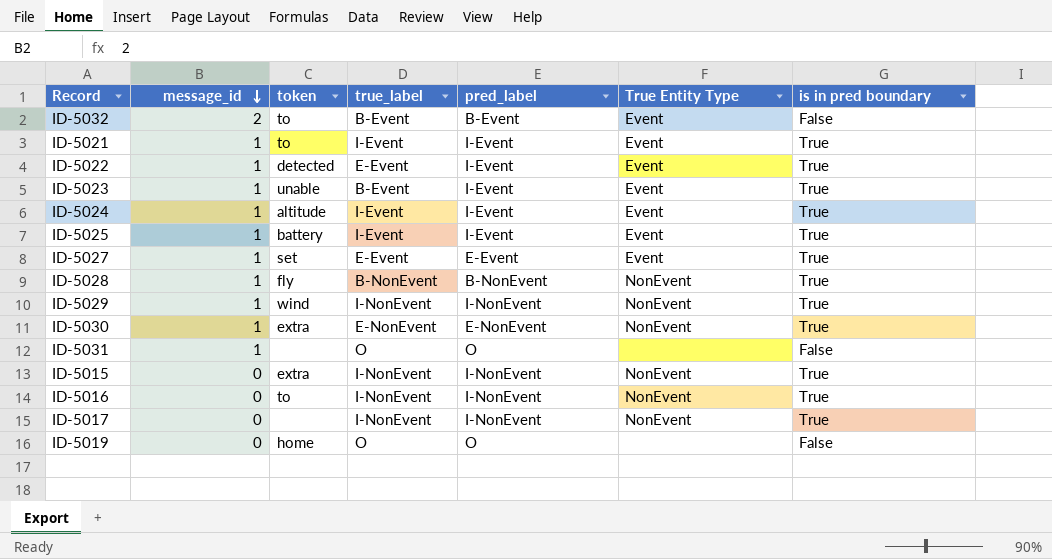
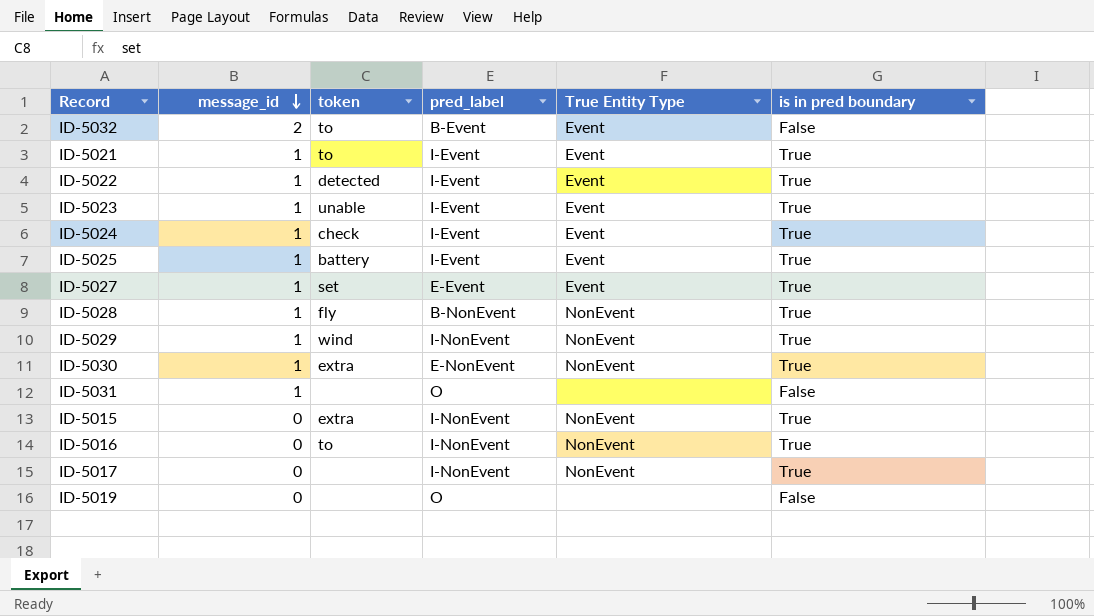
column true_label | position: 4 -> none
ID-5024 | token: altitude -> check
ID-5019 | token: home -> none

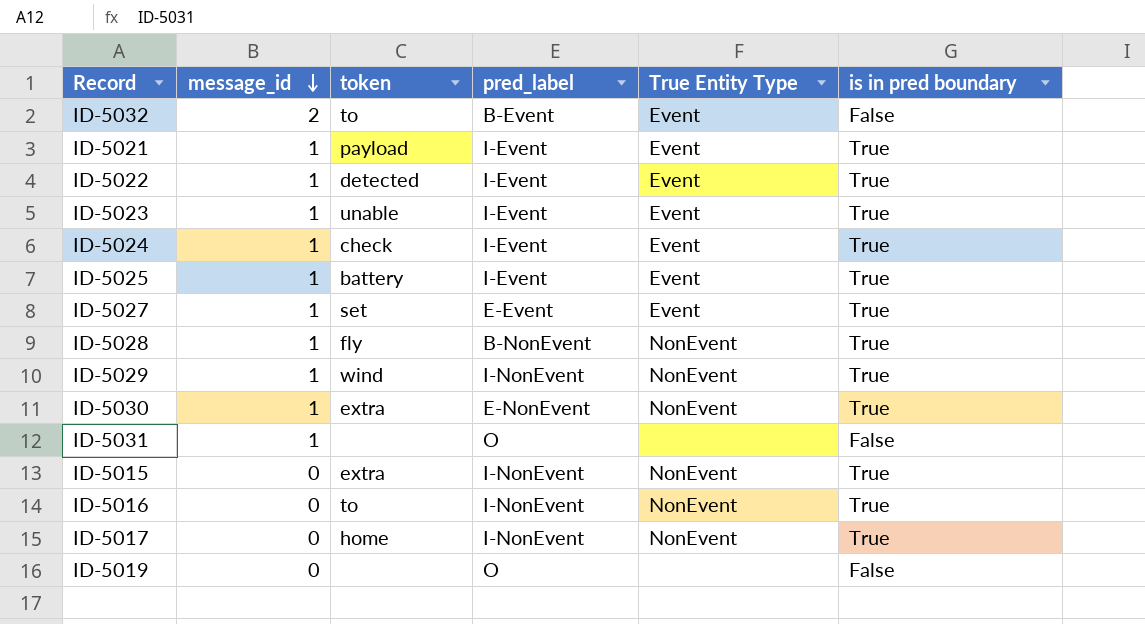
ID-5021 | token: to -> payload
ID-5017 | token: none -> home

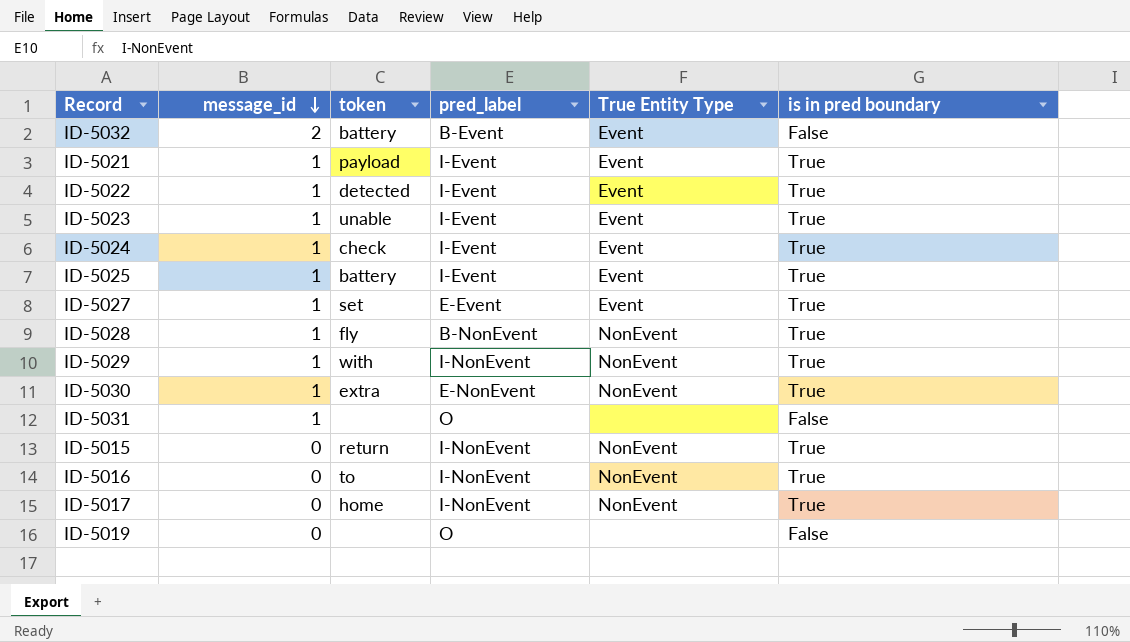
ID-5032 | token: to -> battery
ID-5029 | token: wind -> with
ID-5015 | token: extra -> return

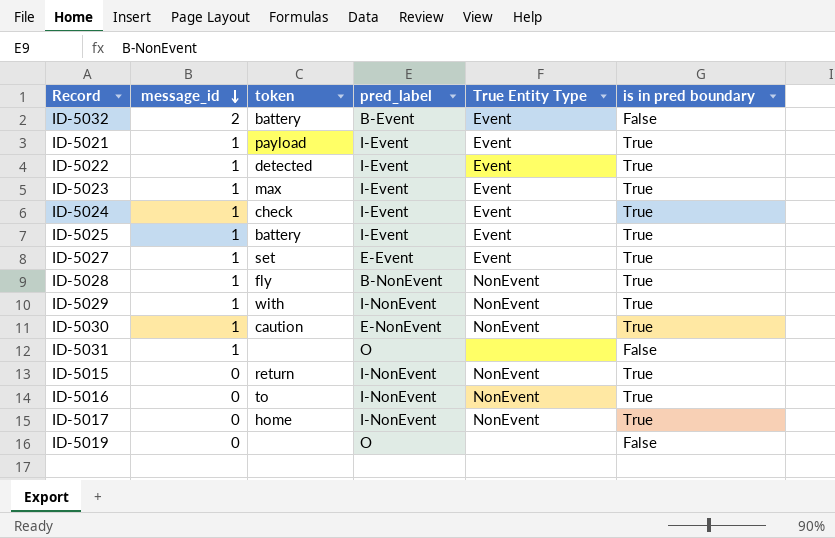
ID-5023 | token: unable -> max
ID-5030 | token: extra -> caution

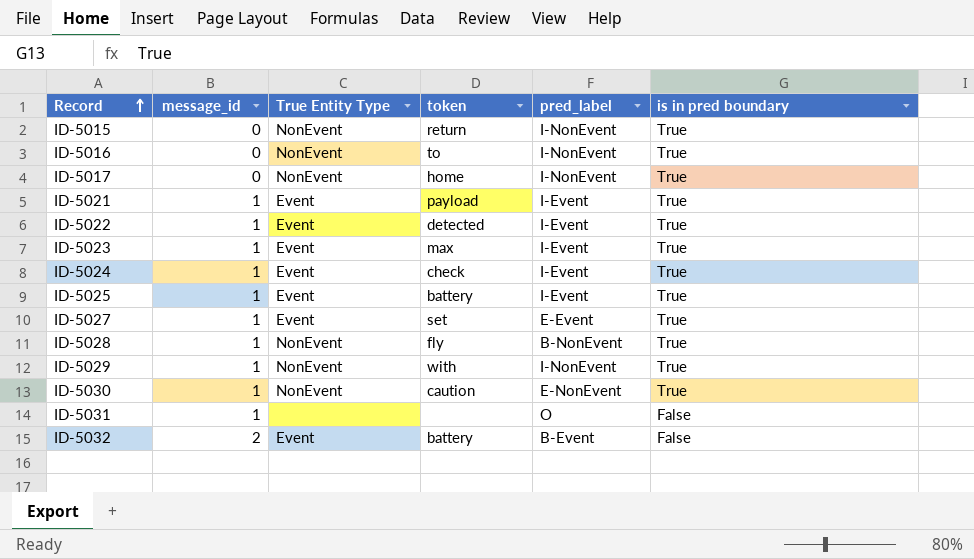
row order: message_id descending -> Record ascending
column True Entity Type | position: 5 -> 3
row ID-5019: 0 | none | O | none | False -> none

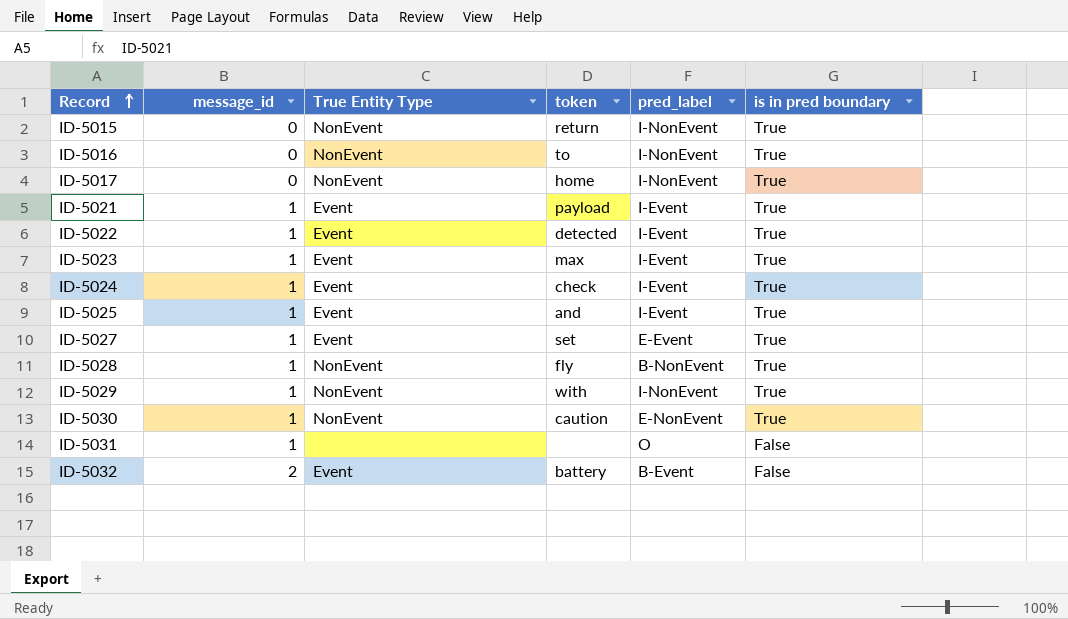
ID-5025 | token: battery -> and

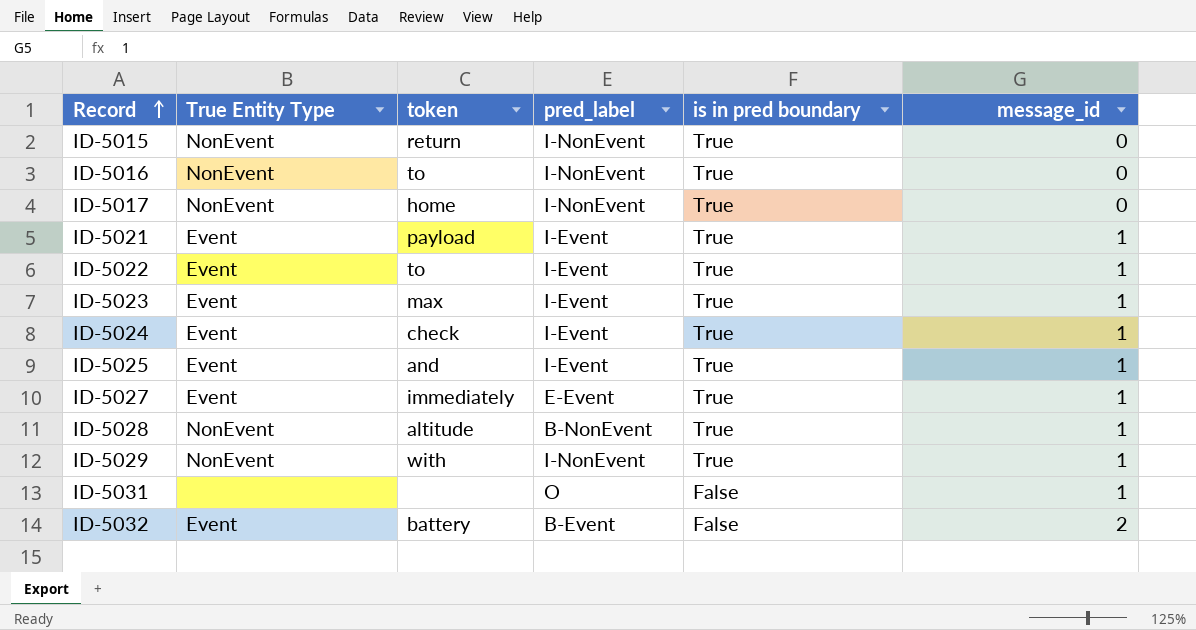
column message_id | position: 2 -> 6
row ID-5030: 1 | NonEvent | caution | E-NonEvent | True -> none
ID-5022 | token: detected -> to
ID-5027 | token: set -> immediately
ID-5028 | token: fly -> altitude

